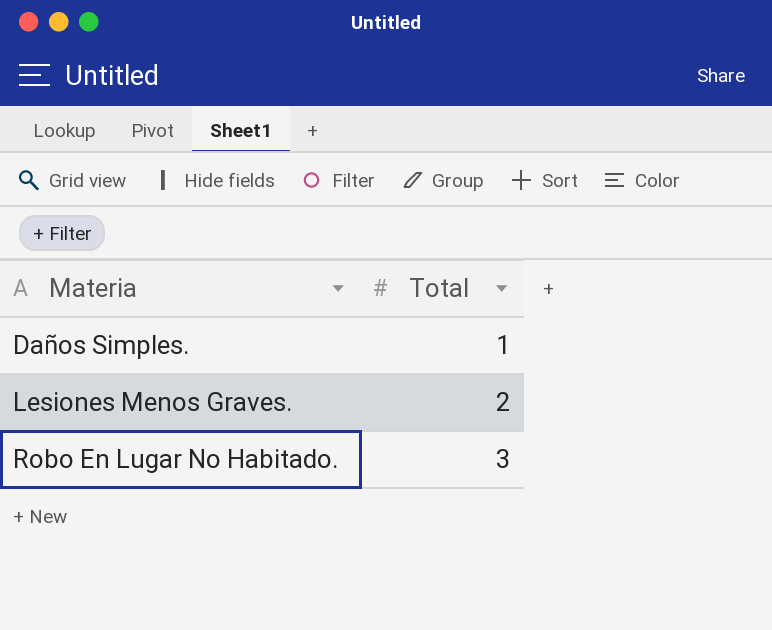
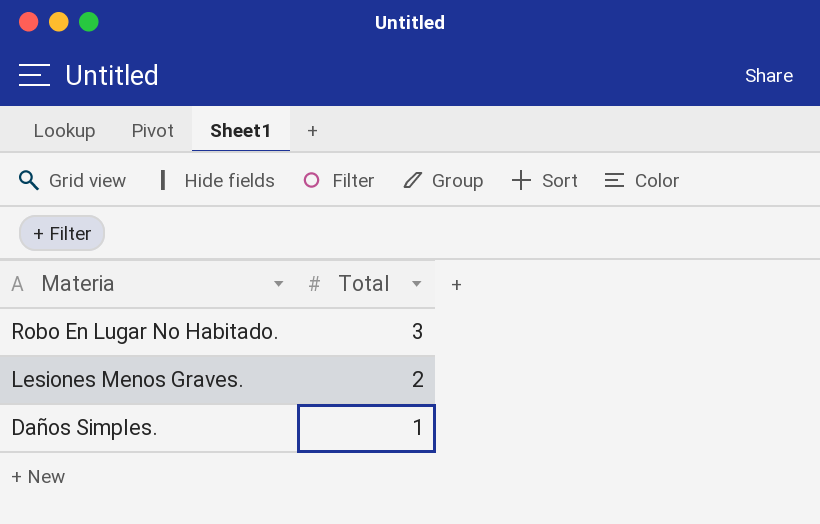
row order: Materia ascending -> Materia descending

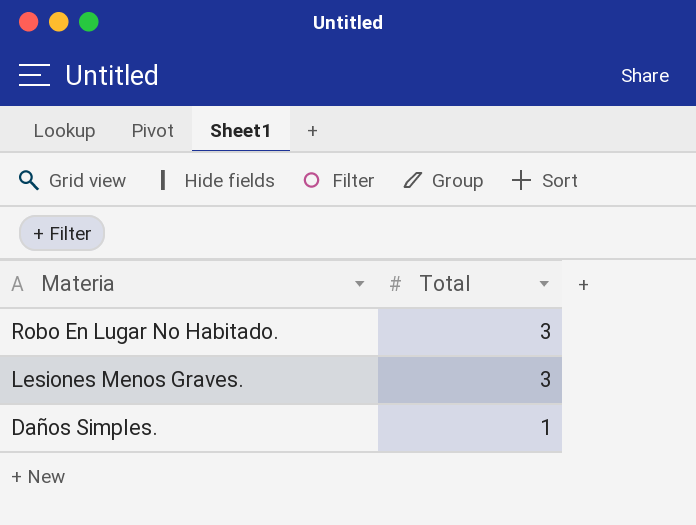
Lesiones Menos Graves. | Total: 2 -> 3

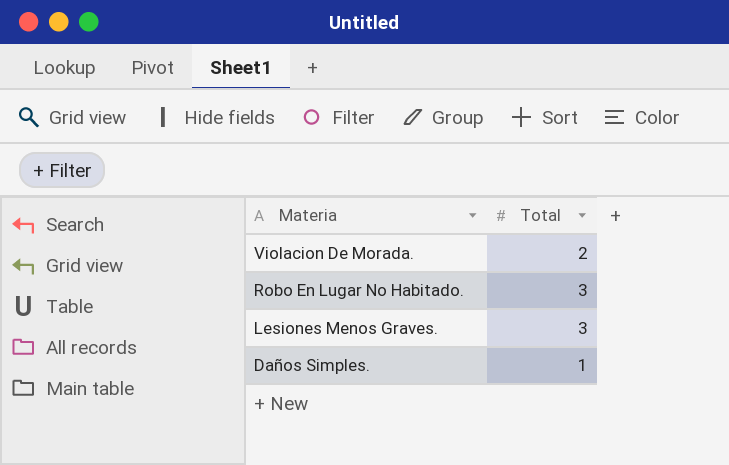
row Violacion De Morada.: none -> 2

